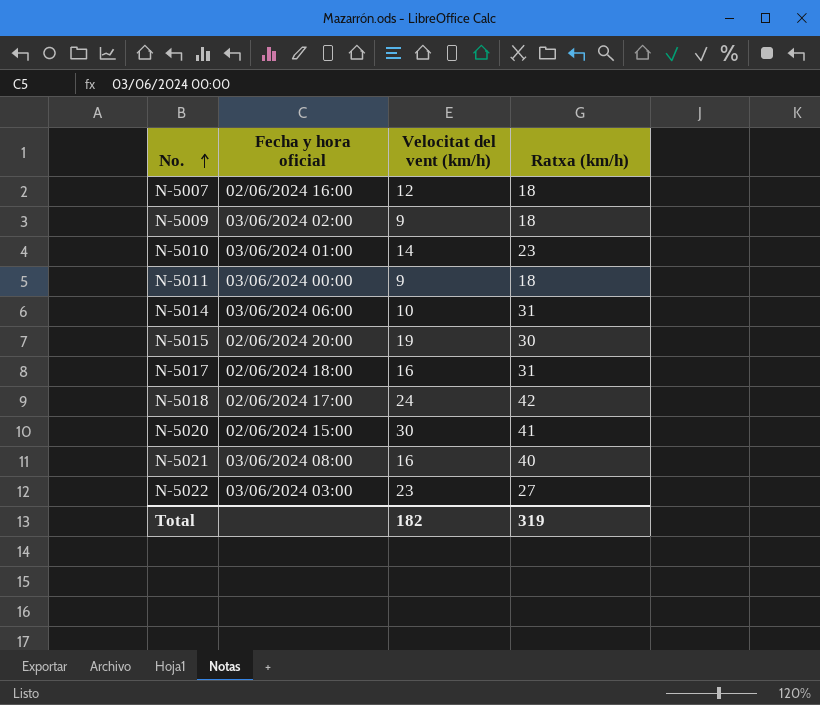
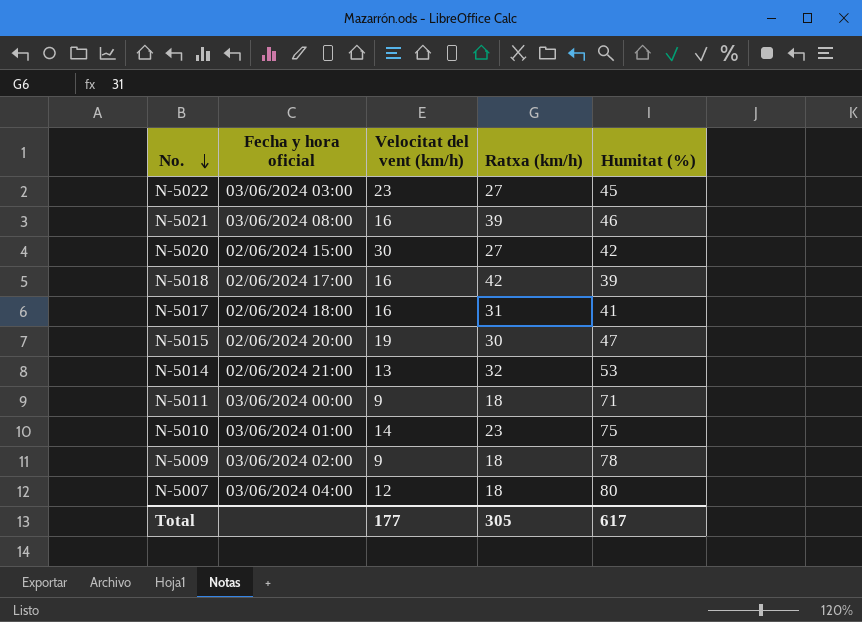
row order: No. ascending -> No. descending
column Humitat (%) | position: none -> 5
N-5021 | Ratxa (km/h): 40 -> 39
N-5020 | Ratxa (km/h): 41 -> 27
N-5018 | Velocitat del vent (km/h): 24 -> 16
N-5014 | Fecha y hora oficial: 03/06/2024 06:00 -> 02/06/2024 21:00
N-5014 | Velocitat del vent (km/h): 10 -> 13
N-5014 | Ratxa (km/h): 31 -> 32
N-5007 | Fecha y hora oficial: 02/06/2024 16:00 -> 03/06/2024 04:00
Total | Velocitat del vent (km/h): 182 -> 177
Total | Ratxa (km/h): 319 -> 305

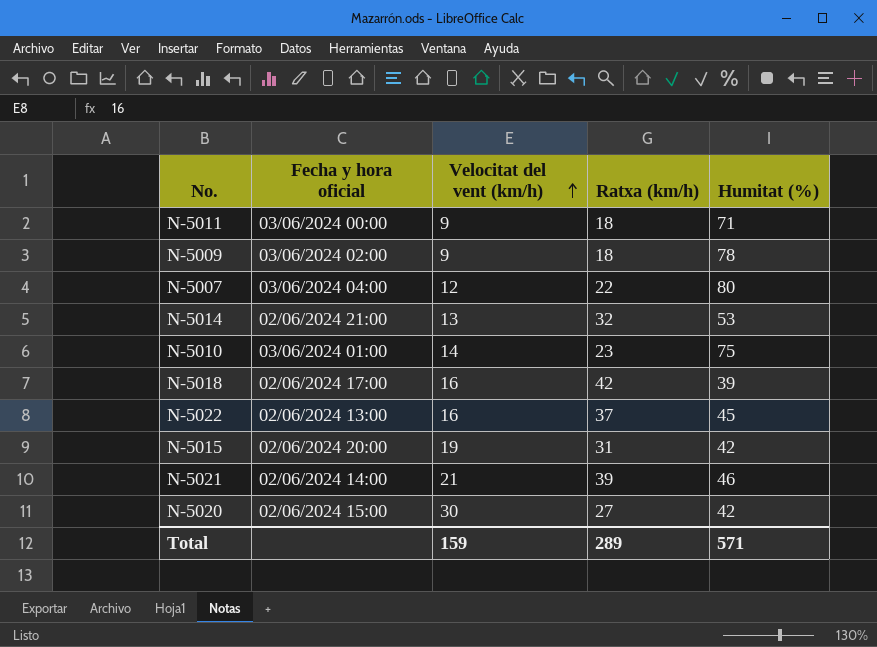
row order: No. descending -> Velocitat del vent (km/h) ascending
row N-5017: 02/06/2024 18:00 | 16 | 31 | 41 -> none
N-5007 | Ratxa (km/h): 18 -> 22
N-5022 | Fecha y hora oficial: 03/06/2024 03:00 -> 02/06/2024 13:00
N-5022 | Velocitat del vent (km/h): 23 -> 16
N-5022 | Ratxa (km/h): 27 -> 37
N-5015 | Ratxa (km/h): 30 -> 31
N-5015 | Humitat (%): 47 -> 42
N-5021 | Fecha y hora oficial: 03/06/2024 08:00 -> 02/06/2024 14:00
N-5021 | Velocitat del vent (km/h): 16 -> 21
Total | Velocitat del vent (km/h): 177 -> 159
Total | Ratxa (km/h): 305 -> 289
Total | Humitat (%): 617 -> 571

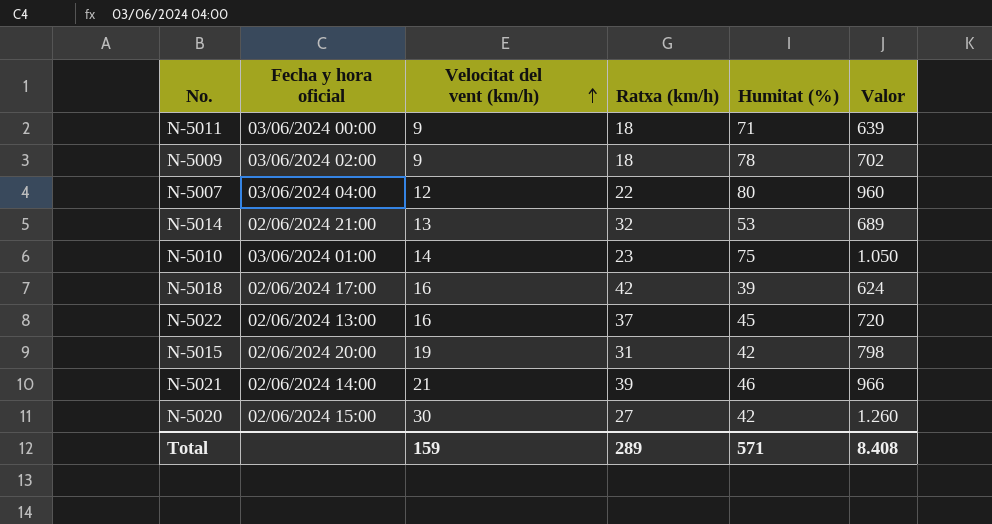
column Valor | formula: none -> [Velocitat del vent (km/h)] * [Humitat (%)]

